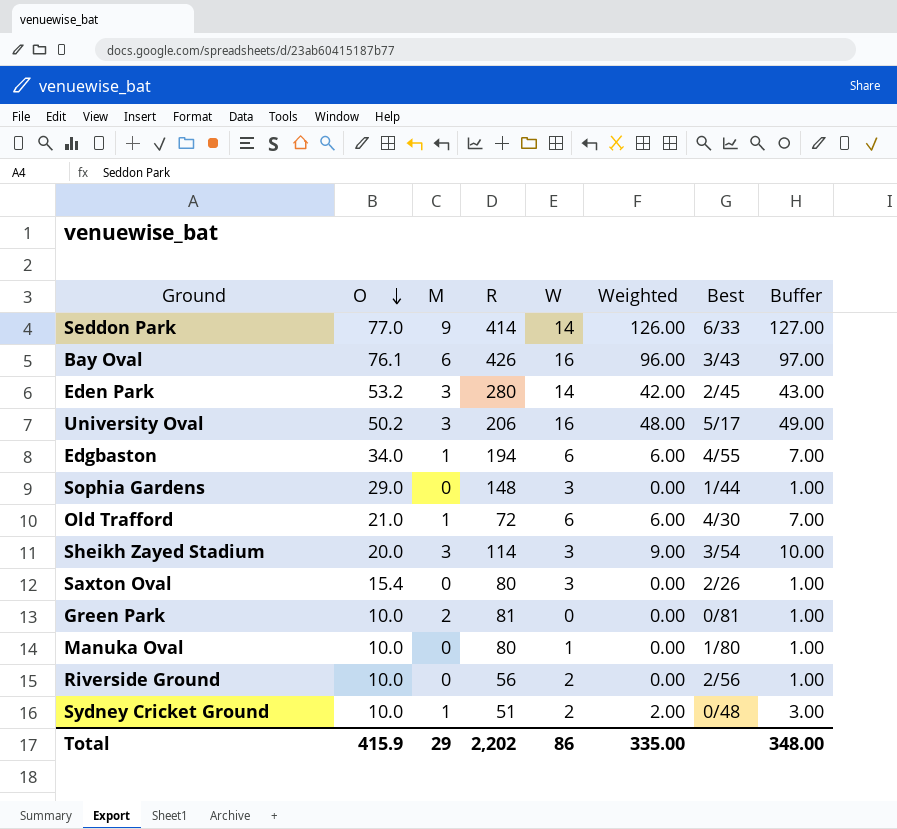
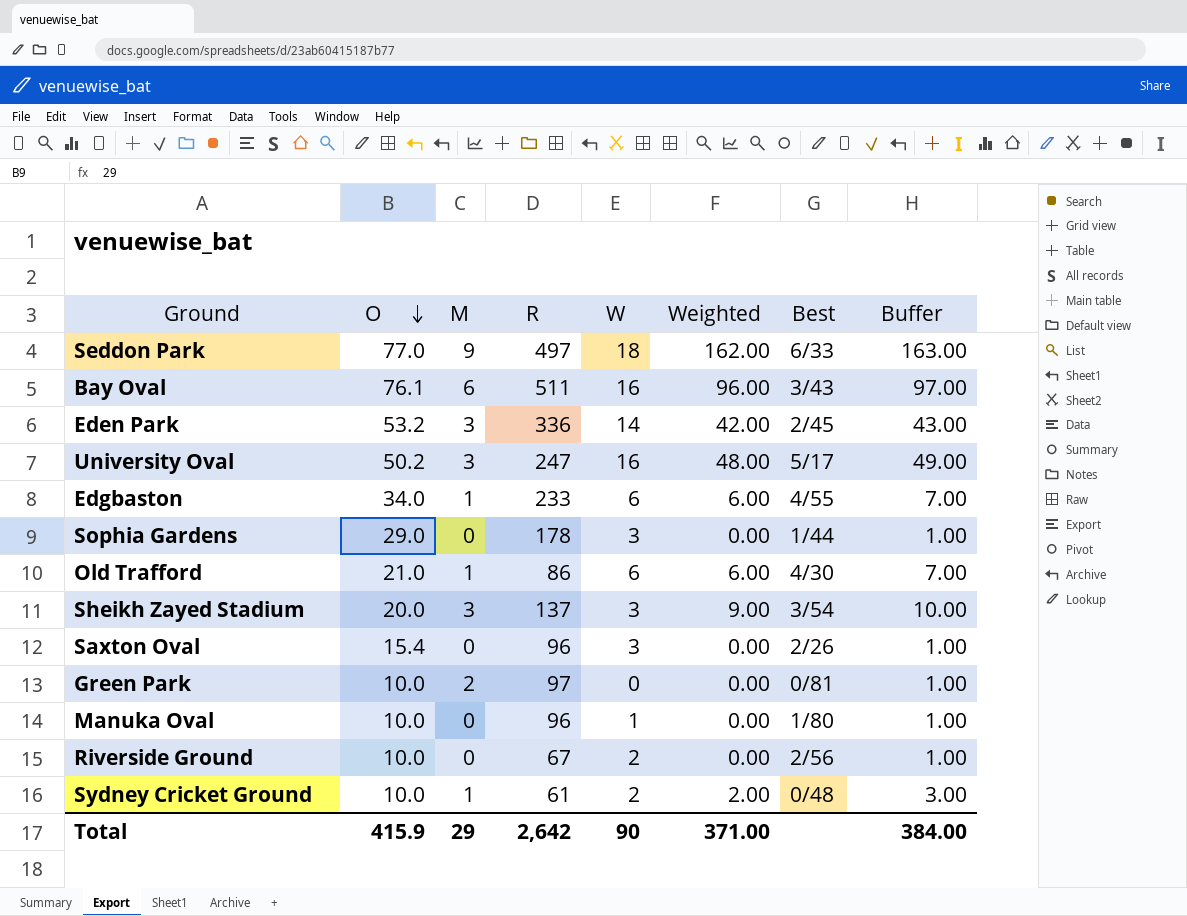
Seddon Park | R: 414 -> 497
Seddon Park | W: 14 -> 18
Seddon Park | Weighted: 126.00 -> 162.00
Seddon Park | Buffer: 127.00 -> 163.00
Bay Oval | R: 426 -> 511
Eden Park | R: 280 -> 336
University Oval | R: 206 -> 247
Edgbaston | R: 194 -> 233
Sophia Gardens | R: 148 -> 178
Old Trafford | R: 72 -> 86
Sheikh Zayed Stadium | R: 114 -> 137
Saxton Oval | R: 80 -> 96
Green Park | R: 81 -> 97
Manuka Oval | R: 80 -> 96
Riverside Ground | R: 56 -> 67
Sydney Cricket Ground | R: 51 -> 61
Total | R: 2,202 -> 2,642
Total | W: 86 -> 90
Total | Weighted: 335.00 -> 371.00
Total | Buffer: 348.00 -> 384.00

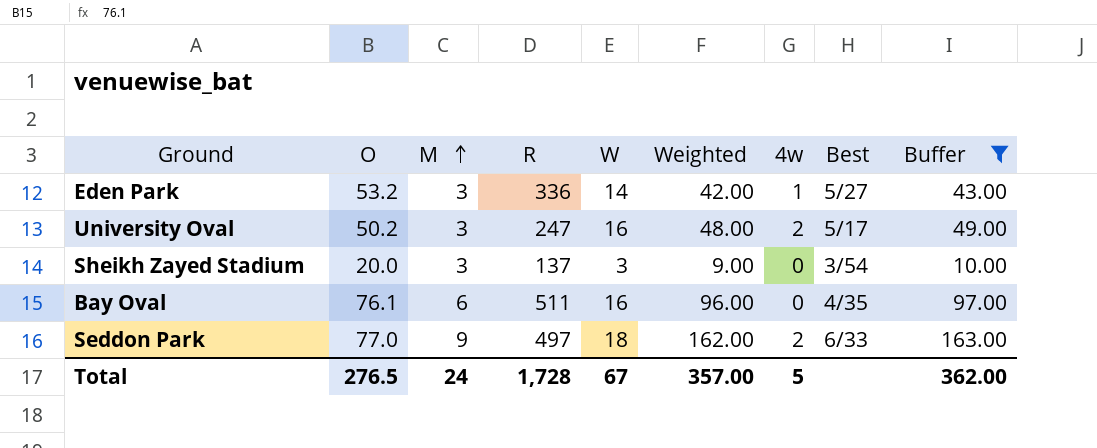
filter: none -> Buffer >= 10.00
row order: O descending -> M ascending
column 4w | position: none -> 7
Eden Park | Best: 2/45 -> 5/27
Bay Oval | Best: 3/43 -> 4/35
Total | O: 415.9 -> 276.5
Total | M: 29 -> 24
Total | R: 2,642 -> 1,728
Total | W: 90 -> 67
Total | Weighted: 371.00 -> 357.00
Total | Buffer: 384.00 -> 362.00

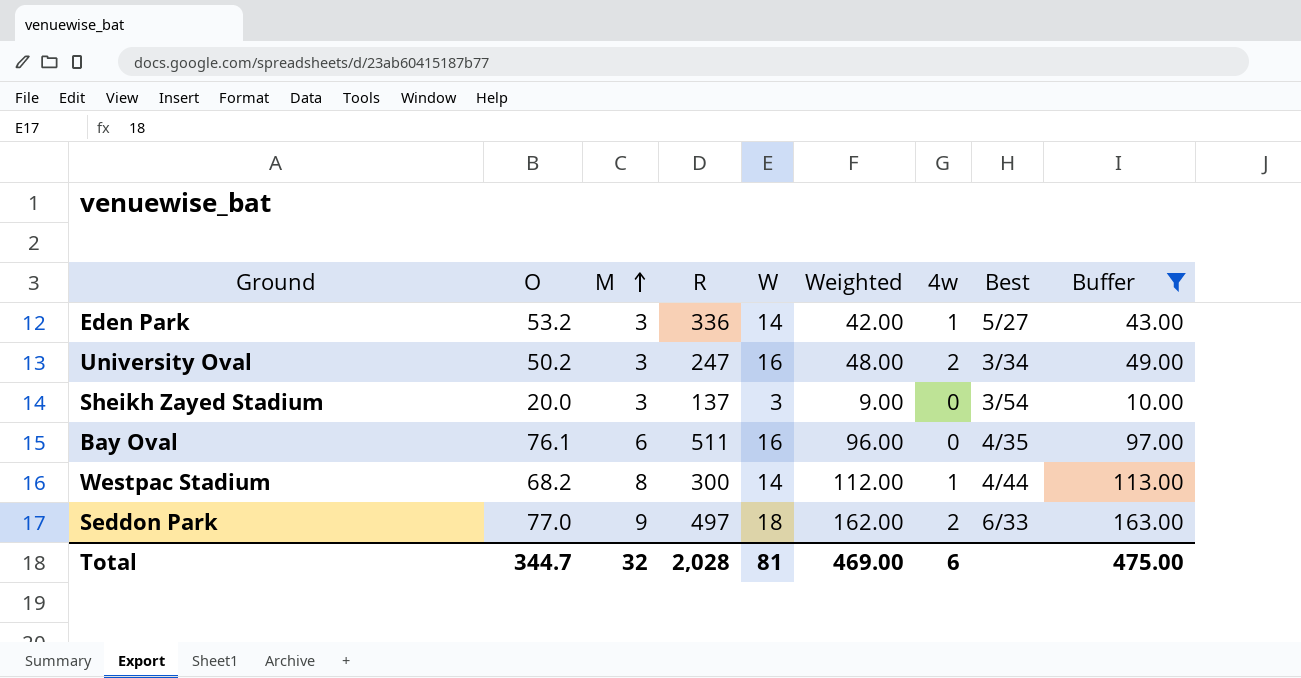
University Oval | Best: 5/17 -> 3/34
row Westpac Stadium: none -> 68.2 | 8 | 300 | 14 | 112.00 | 1 | 4/44 | 113.00
Total | O: 276.5 -> 344.7
Total | M: 24 -> 32
Total | R: 1,728 -> 2,028
Total | W: 67 -> 81
Total | Weighted: 357.00 -> 469.00
Total | 4w: 5 -> 6
Total | Buffer: 362.00 -> 475.00

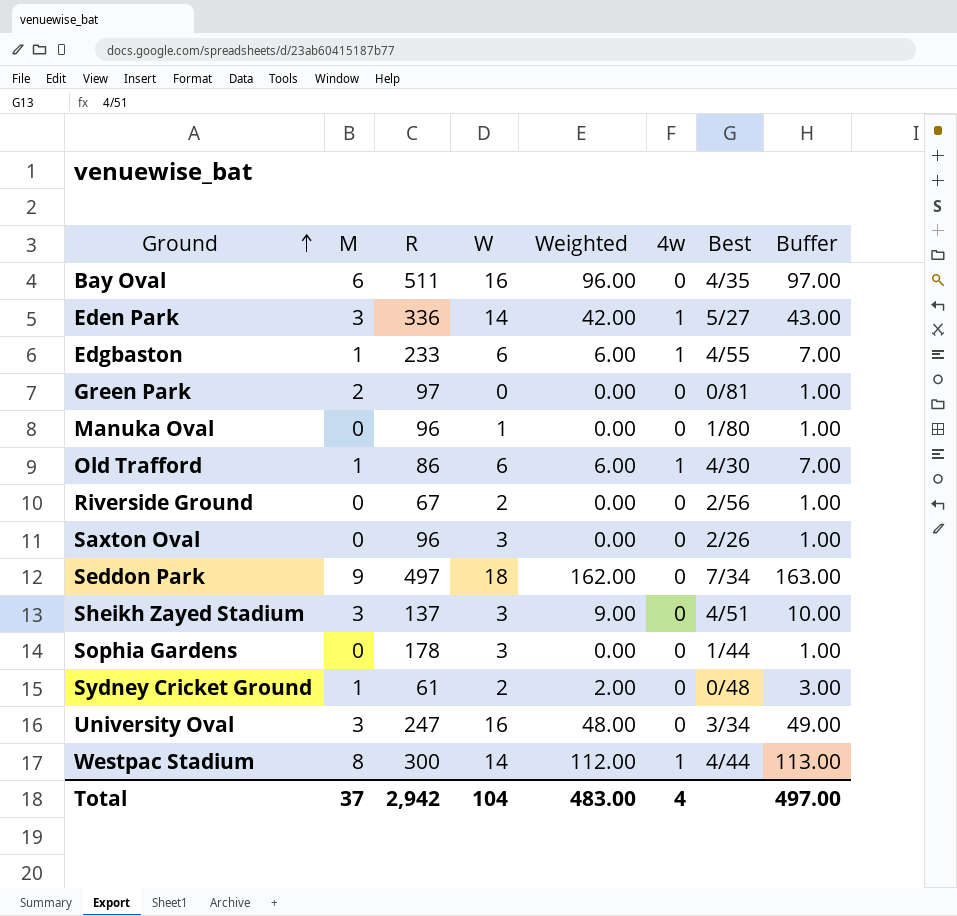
filter: Buffer >= 10.00 -> none
row order: M ascending -> Ground ascending
column O | position: 2 -> none
Seddon Park | 4w: 2 -> 0
Seddon Park | Best: 6/33 -> 7/34
Sheikh Zayed Stadium | Best: 3/54 -> 4/51
University Oval | 4w: 2 -> 0
Total | M: 32 -> 37
Total | R: 2,028 -> 2,942
Total | W: 81 -> 104
Total | Weighted: 469.00 -> 483.00
Total | 4w: 6 -> 4
Total | Buffer: 475.00 -> 497.00

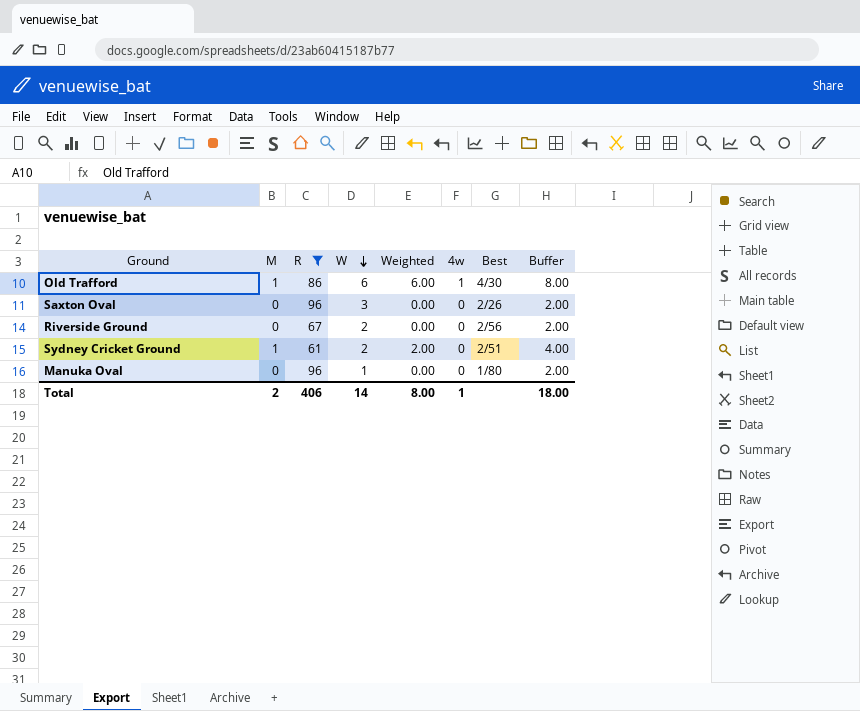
filter: none -> R <= 96
row order: Ground ascending -> W descending
column Buffer | formula: [Weighted] + 1 -> [Weighted] + 2
Sydney Cricket Ground | Best: 0/48 -> 2/51
Total | M: 37 -> 2
Total | R: 2,942 -> 406
Total | W: 104 -> 14
Total | Weighted: 483.00 -> 8.00
Total | 4w: 4 -> 1
Total | Buffer: 497.00 -> 18.00

